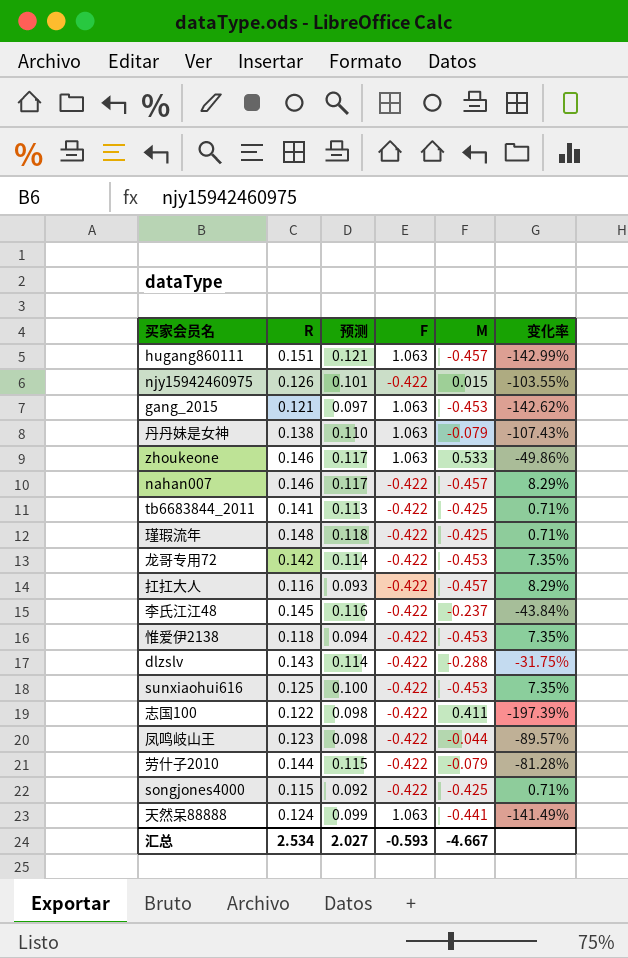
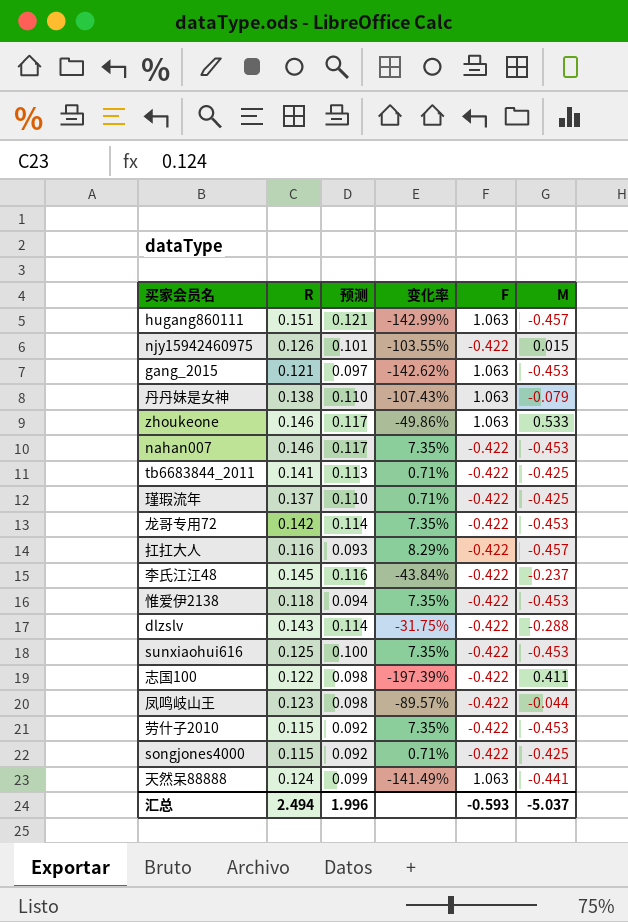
column 变化率 | position: 6 -> 4
nahan007 | 变化率: 8.29% -> 7.35%
nahan007 | M: -0.457 -> -0.453
瑾瑕流年 | R: 0.148 -> 0.137
瑾瑕流年 | 预测: 0.118 -> 0.110
劳什子2010 | R: 0.144 -> 0.115
劳什子2010 | 预测: 0.115 -> 0.092
劳什子2010 | 变化率: -81.28% -> 7.35%
劳什子2010 | M: -0.079 -> -0.453
汇总 | R: 2.534 -> 2.494
汇总 | 预测: 2.027 -> 1.996
汇总 | M: -4.667 -> -5.037

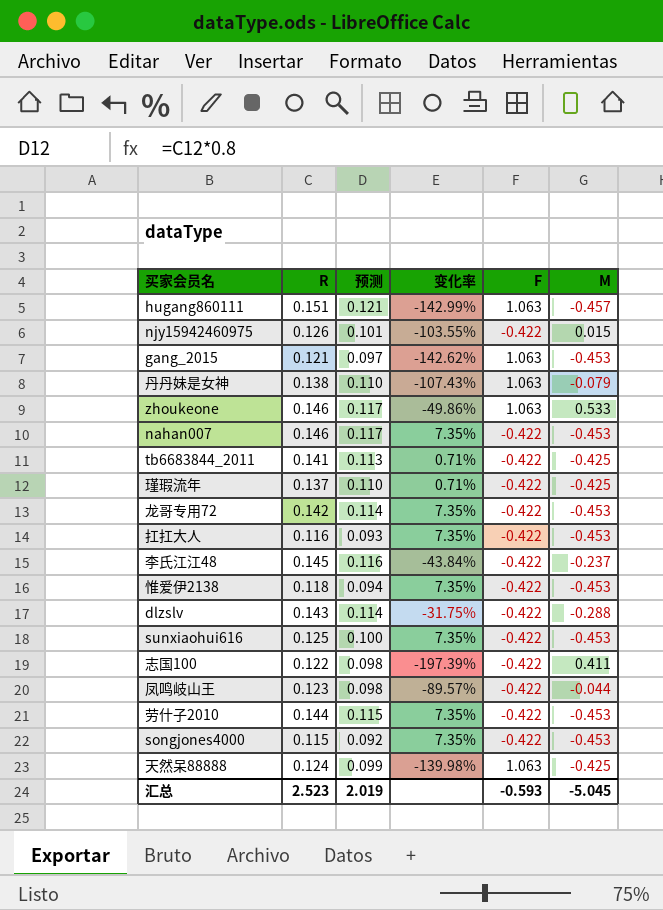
扛扛大人 | 变化率: 8.29% -> 7.35%
扛扛大人 | M: -0.457 -> -0.453
劳什子2010 | R: 0.115 -> 0.144
劳什子2010 | 预测: 0.092 -> 0.115
songjones4000 | 变化率: 0.71% -> 7.35%
songjones4000 | M: -0.425 -> -0.453
天然呆88888 | 变化率: -141.49% -> -139.98%
天然呆88888 | M: -0.441 -> -0.425
汇总 | R: 2.494 -> 2.523
汇总 | 预测: 1.996 -> 2.019
汇总 | M: -5.037 -> -5.045

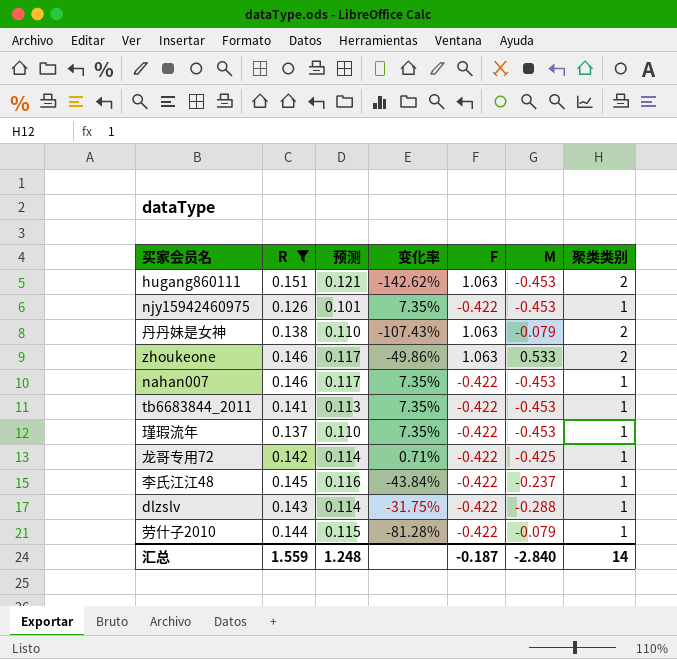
filter: none -> R >= 0.126
column 聚类类别 | position: none -> 7
hugang860111 | 变化率: -142.99% -> -142.62%
hugang860111 | M: -0.457 -> -0.453
njy15942460975 | 变化率: -103.55% -> 7.35%
njy15942460975 | M: 0.015 -> -0.453
tb6683844_2011 | 变化率: 0.71% -> 7.35%
tb6683844_2011 | M: -0.425 -> -0.453
瑾瑕流年 | 变化率: 0.71% -> 7.35%
瑾瑕流年 | M: -0.425 -> -0.453
龙哥专用72 | 变化率: 7.35% -> 0.71%
龙哥专用72 | M: -0.453 -> -0.425
劳什子2010 | 变化率: 7.35% -> -81.28%
劳什子2010 | M: -0.453 -> -0.079
汇总 | R: 2.523 -> 1.559
汇总 | 预测: 2.019 -> 1.248
汇总 | F: -0.593 -> -0.187
汇总 | M: -5.045 -> -2.840

